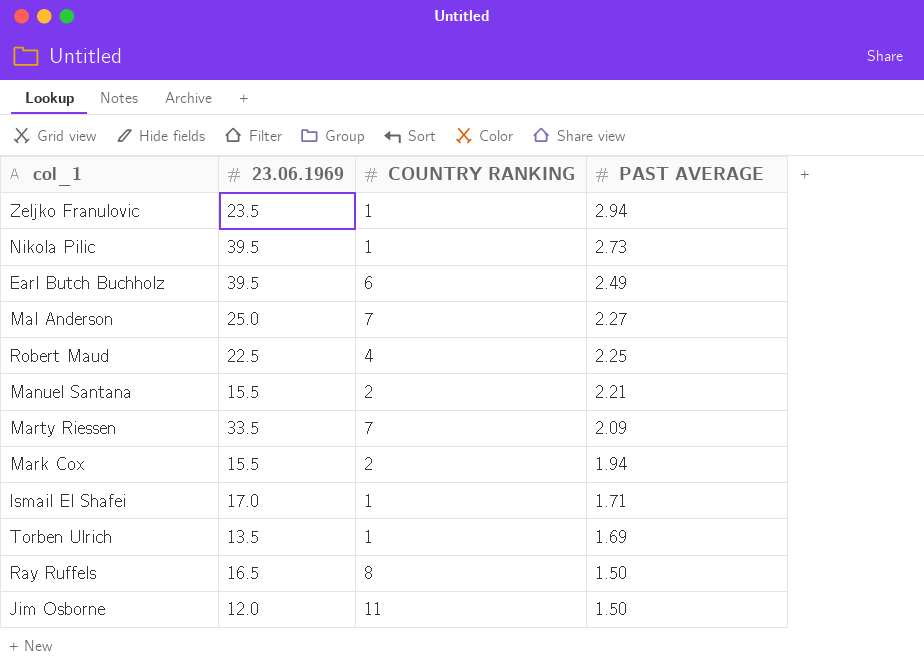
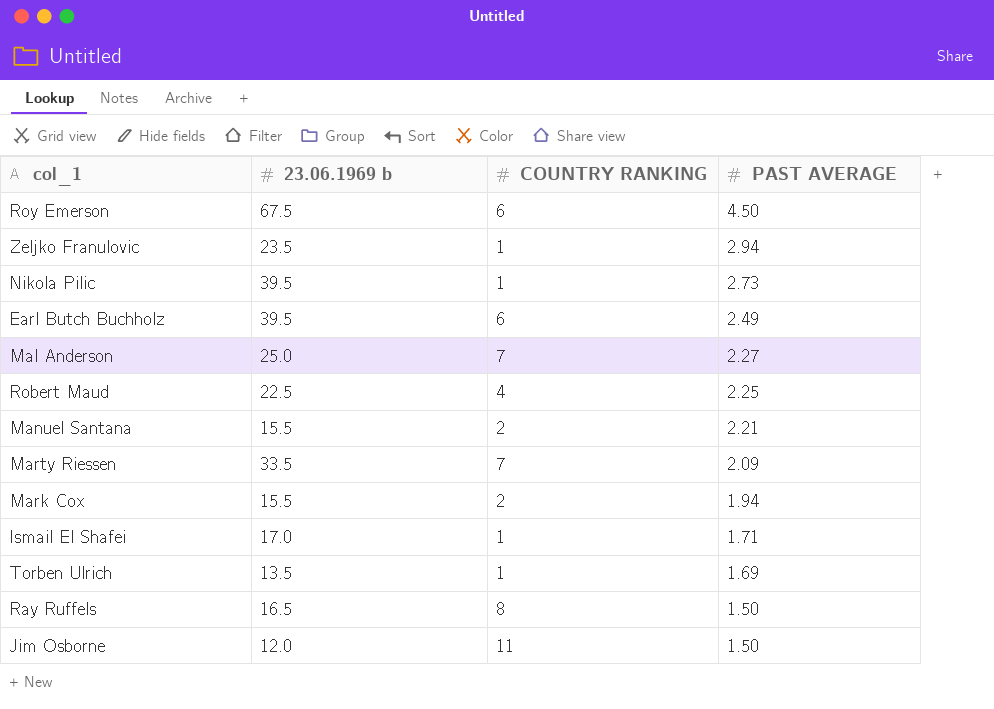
column name: 23.06.1969 -> 23.06.1969 b
row Roy Emerson: none -> 67.5 | 6 | 4.50

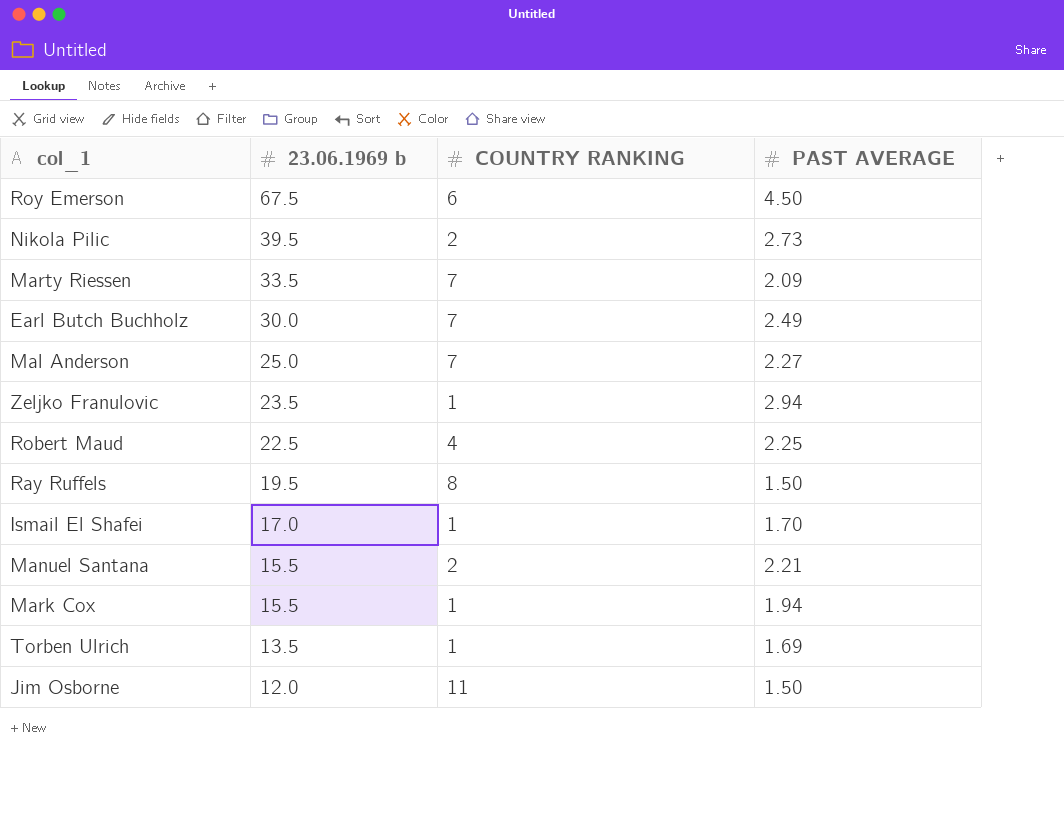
row order: PAST AVERAGE descending -> 23.06.1969 b descending
Nikola Pilic | COUNTRY RANKING: 1 -> 2
Earl Butch Buchholz | 23.06.1969 b: 39.5 -> 30.0
Earl Butch Buchholz | COUNTRY RANKING: 6 -> 7
Ray Ruffels | 23.06.1969 b: 16.5 -> 19.5
Ismail El Shafei | PAST AVERAGE: 1.71 -> 1.70
Mark Cox | COUNTRY RANKING: 2 -> 1

